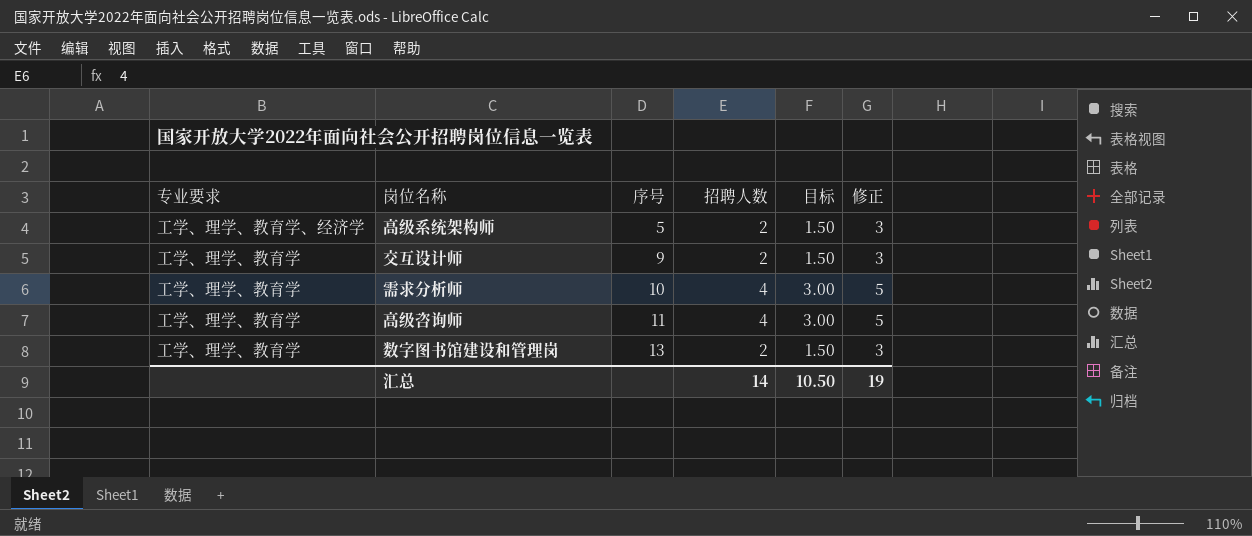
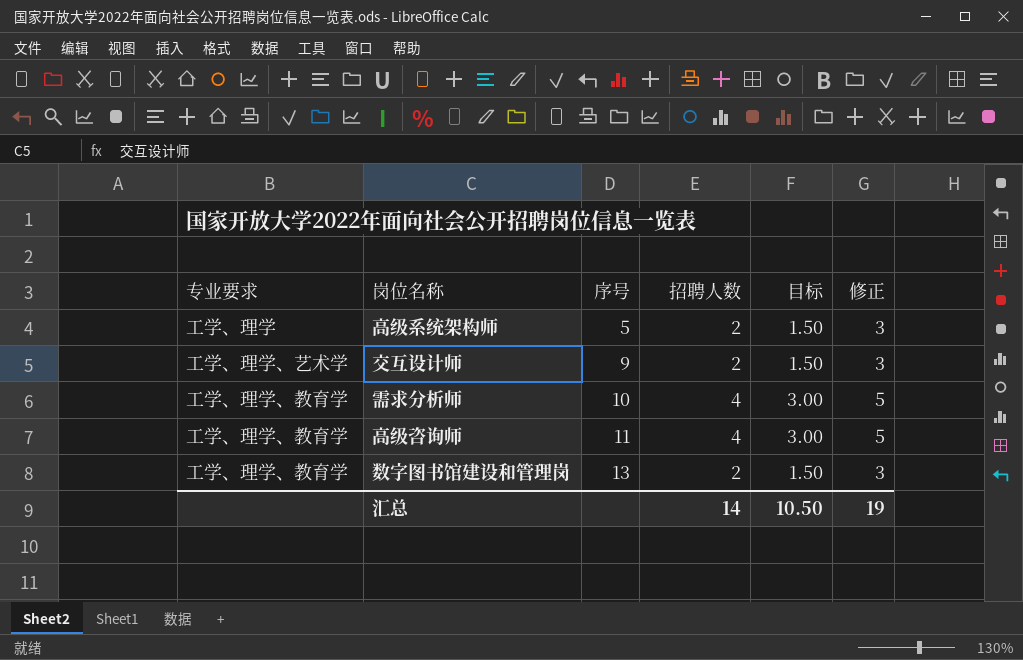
高级系统架构师 | 专业要求: 工学、理学、教育学、经济学 -> 工学、理学
交互设计师 | 专业要求: 工学、理学、教育学 -> 工学、理学、艺术学

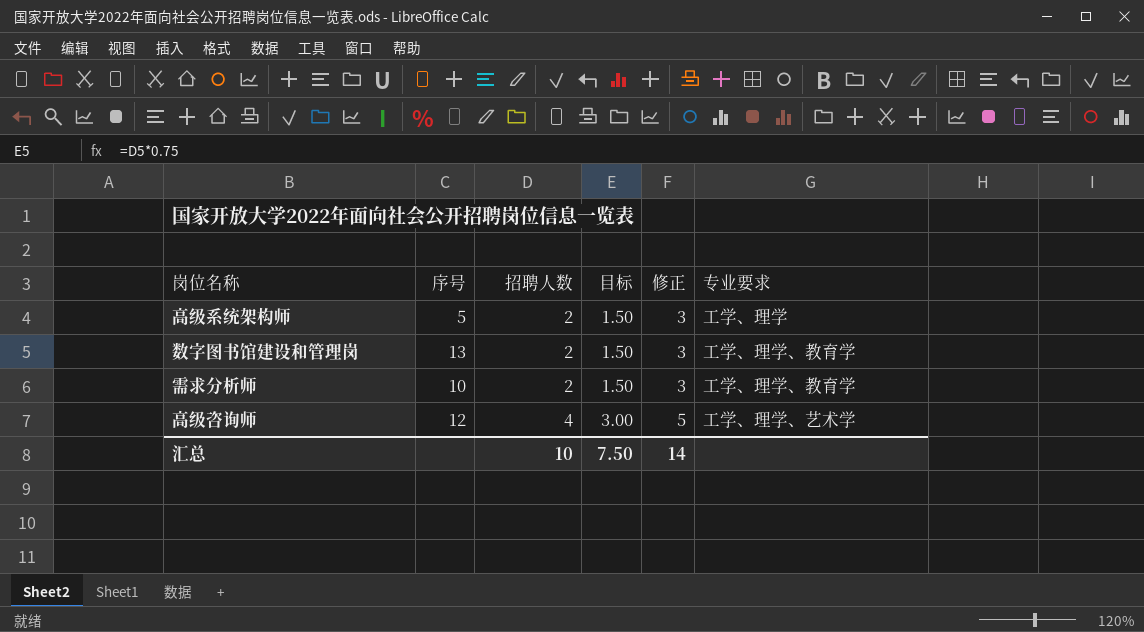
row order: 序号 ascending -> 招聘人数 ascending
column 专业要求 | position: 1 -> 6
row 交互设计师: 工学、理学、艺术学 | 9 | 2 | 1.50 | 3 -> none
需求分析师 | 招聘人数: 4 -> 2
需求分析师 | 目标: 3.00 -> 1.50
需求分析师 | 修正: 5 -> 3
高级咨询师 | 序号: 11 -> 12
高级咨询师 | 专业要求: 工学、理学、教育学 -> 工学、理学、艺术学
汇总 | 招聘人数: 14 -> 10
汇总 | 目标: 10.50 -> 7.50
汇总 | 修正: 19 -> 14

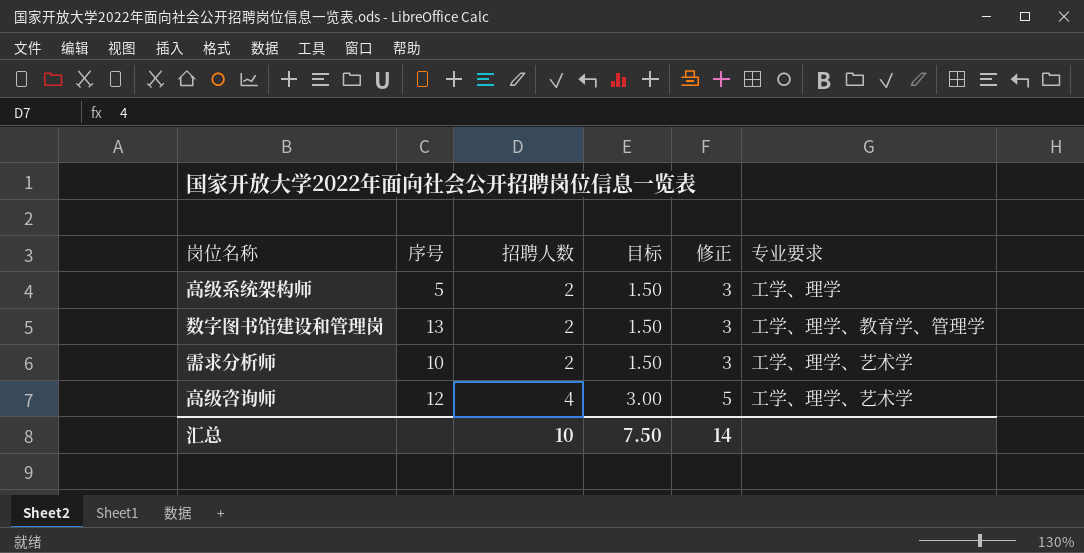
数字图书馆建设和管理岗 | 专业要求: 工学、理学、教育学 -> 工学、理学、教育学、管理学
需求分析师 | 专业要求: 工学、理学、教育学 -> 工学、理学、艺术学

